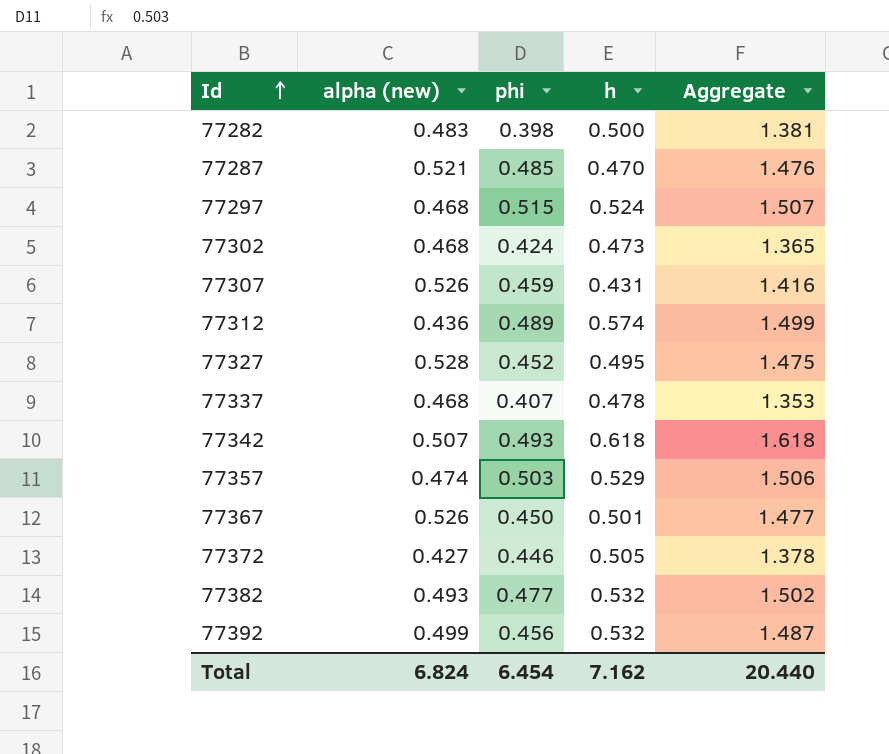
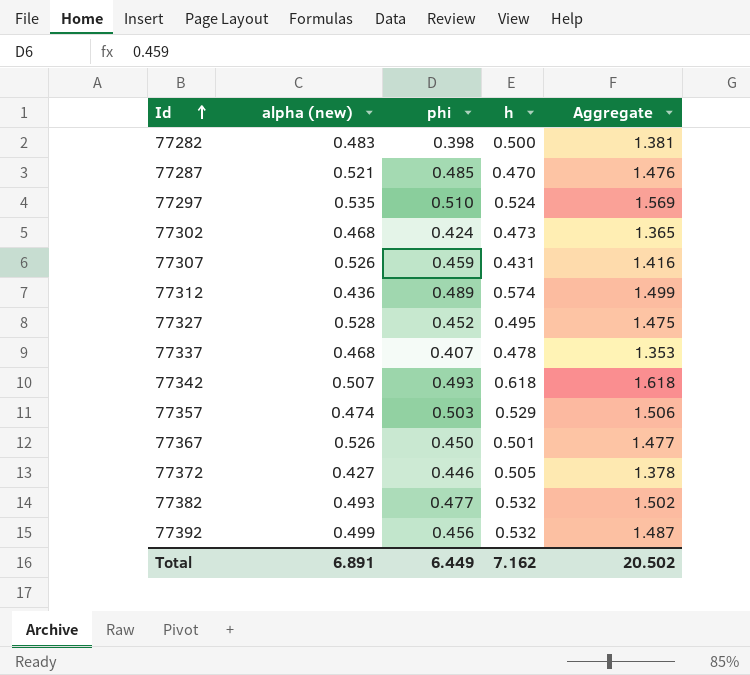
77297 | alpha (new): 0.468 -> 0.535
77297 | phi: 0.515 -> 0.510
77297 | Aggregate: 1.507 -> 1.569
Total | alpha (new): 6.824 -> 6.891
Total | phi: 6.454 -> 6.449
Total | Aggregate: 20.440 -> 20.502

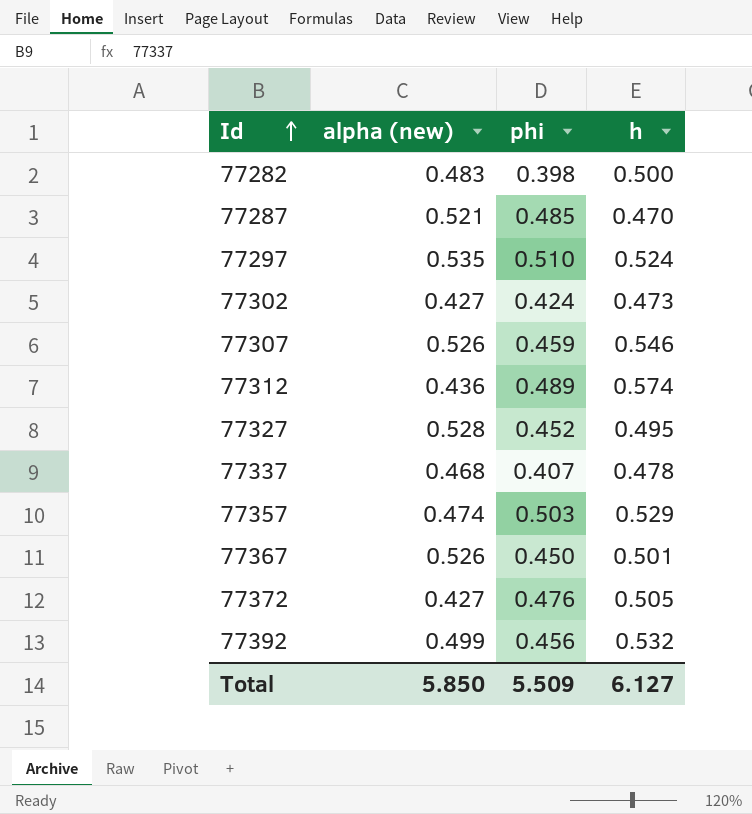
column Aggregate | formula: [alpha (new)] + [phi] + [h] -> none
row 77342: 0.507 | 0.493 | 0.618 | 1.618 -> none
row 77382: 0.493 | 0.477 | 0.532 | 1.502 -> none
77302 | alpha (new): 0.468 -> 0.427
77307 | h: 0.431 -> 0.546
77372 | phi: 0.446 -> 0.476
Total | alpha (new): 6.891 -> 5.850
Total | phi: 6.449 -> 5.509
Total | h: 7.162 -> 6.127

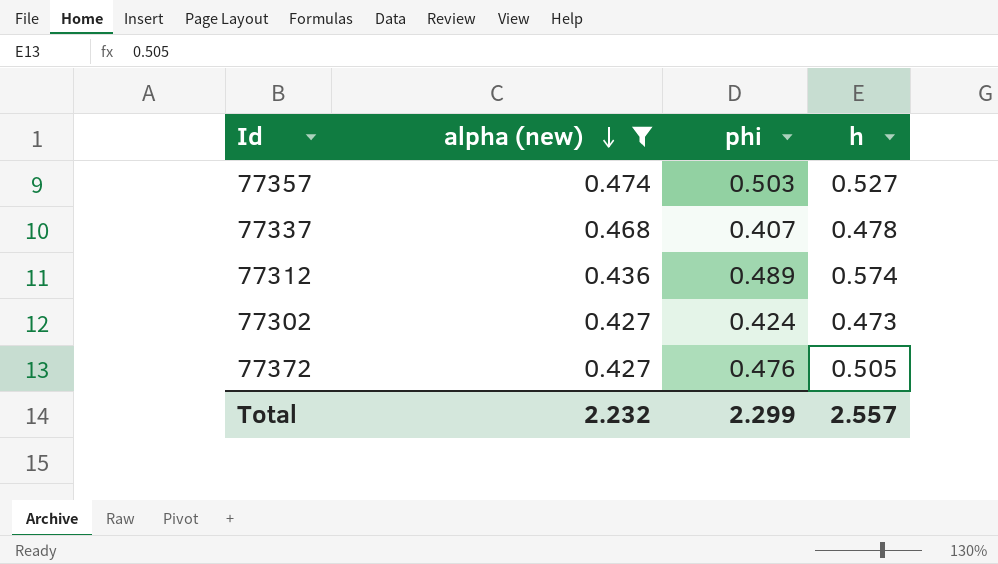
filter: none -> alpha (new) <= 0.474
row order: Id ascending -> alpha (new) descending
77357 | h: 0.529 -> 0.527
Total | alpha (new): 5.850 -> 2.232
Total | phi: 5.509 -> 2.299
Total | h: 6.127 -> 2.557

